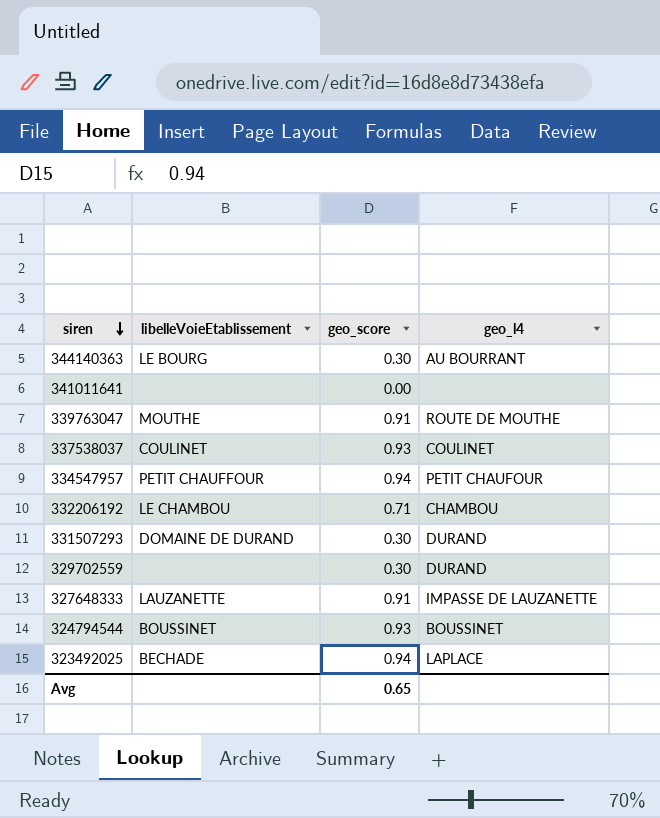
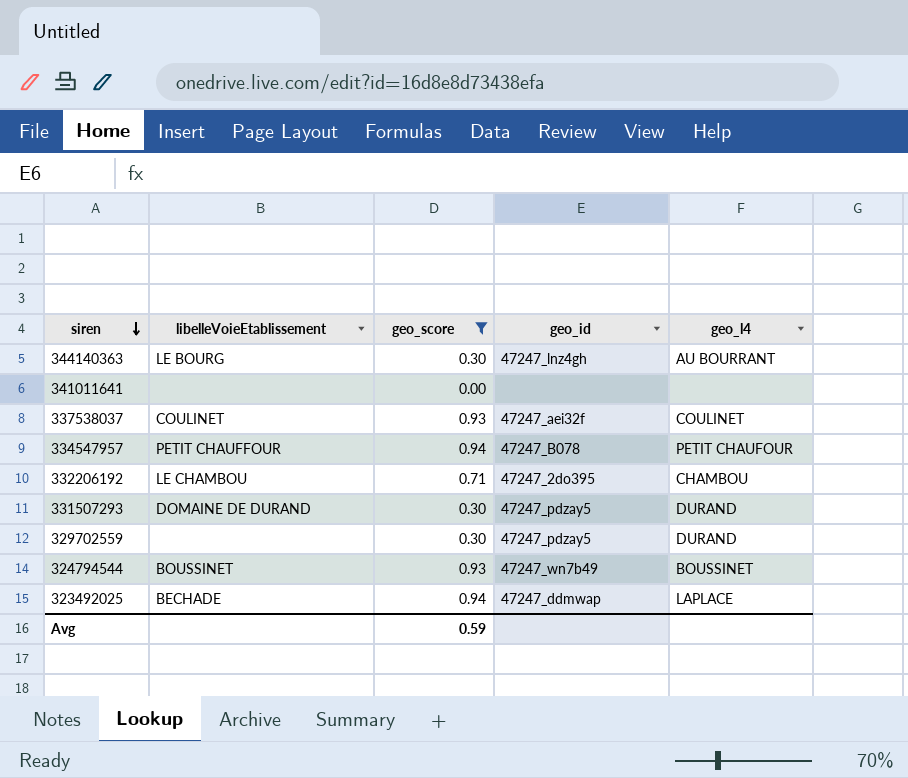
filter: none -> geo_score != 0.91
column geo_id | position: none -> 4
Avg | geo_score: 0.65 -> 0.59

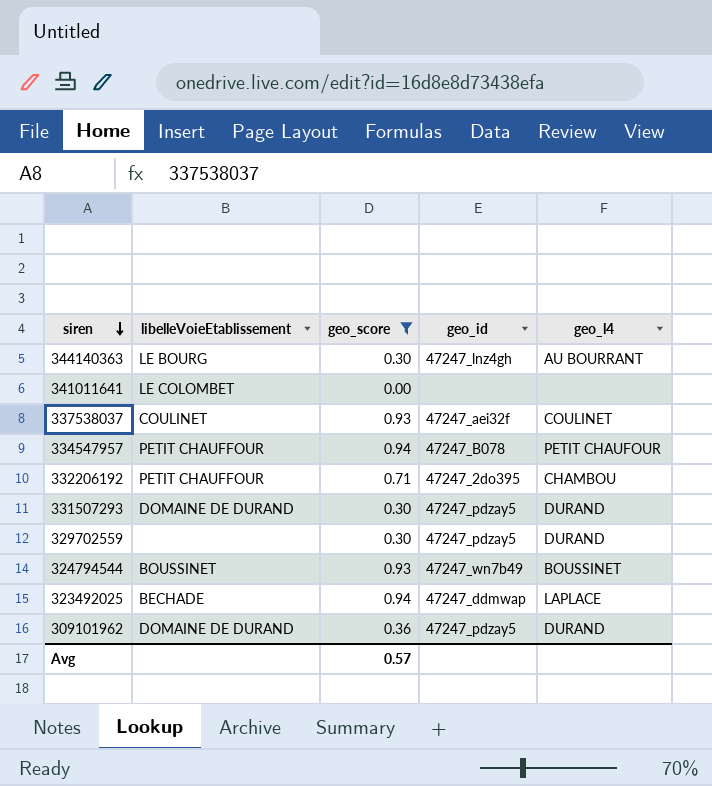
341011641 | libelleVoieEtablissement: none -> LE COLOMBET
332206192 | libelleVoieEtablissement: LE CHAMBOU -> PETIT CHAUFFOUR
row 309101962: none -> DOMAINE DE DURAND | 0.36 | 47247_pdzay5 | DURAND
Avg | geo_score: 0.59 -> 0.57

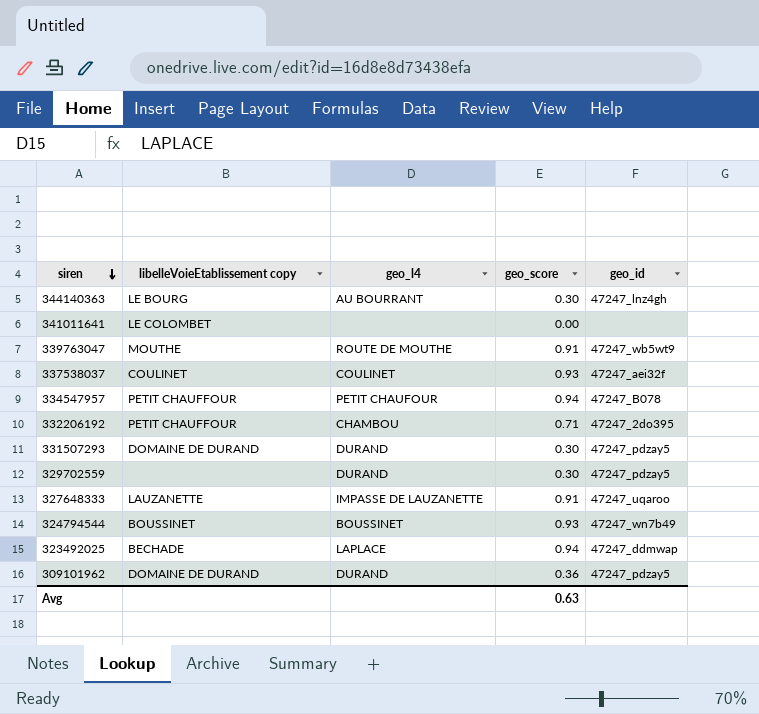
filter: geo_score != 0.91 -> none
column name: libelleVoieEtablissement -> libelleVoieEtablissement copy
column geo_l4 | position: 5 -> 3
Avg | geo_score: 0.57 -> 0.63

